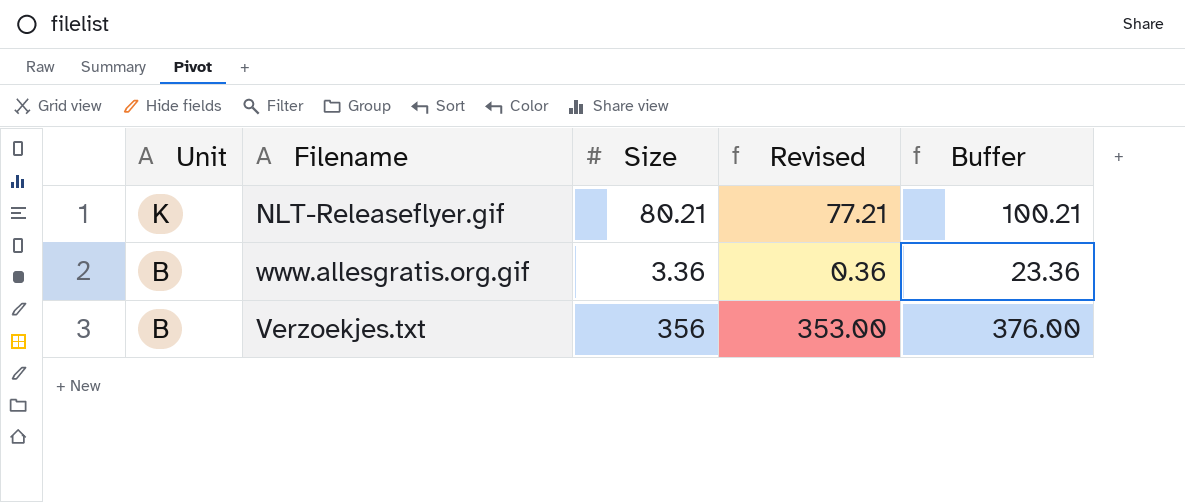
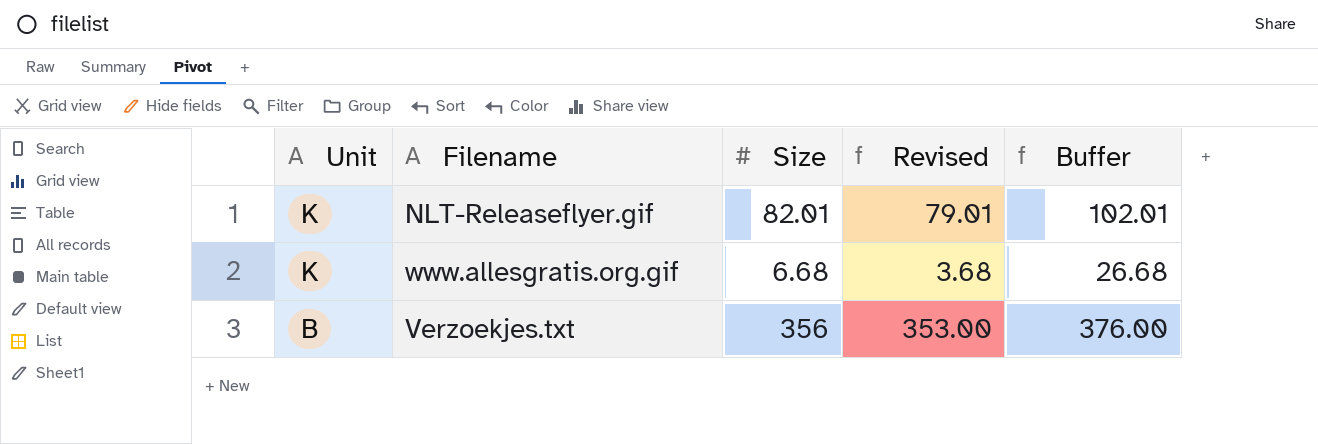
NLT-Releaseflyer.gif | Size: 80.21 -> 82.01
NLT-Releaseflyer.gif | Revised: 77.21 -> 79.01
NLT-Releaseflyer.gif | Buffer: 100.21 -> 102.01
www.allesgratis.org.gif | Unit: B -> K
www.allesgratis.org.gif | Size: 3.36 -> 6.68
www.allesgratis.org.gif | Revised: 0.36 -> 3.68
www.allesgratis.org.gif | Buffer: 23.36 -> 26.68

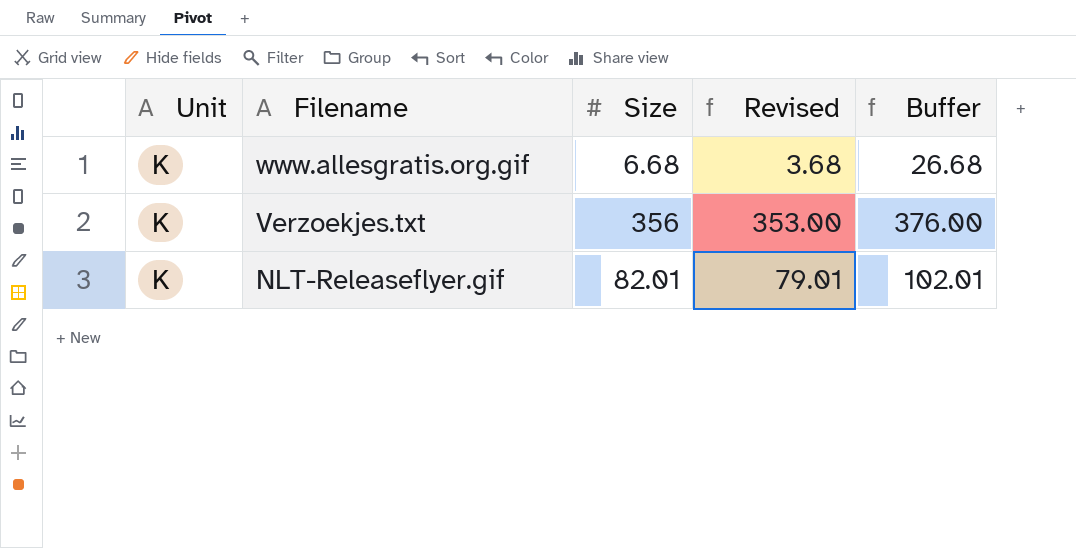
row order: Unit descending -> Filename descending
Verzoekjes.txt | Unit: B -> K

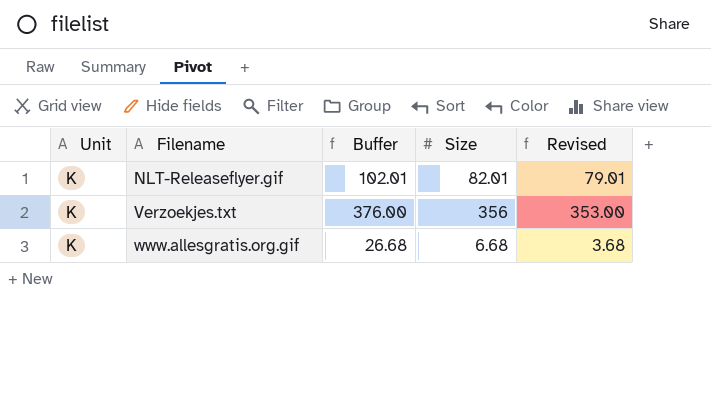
row order: Filename descending -> Filename ascending
column Buffer | position: 5 -> 3

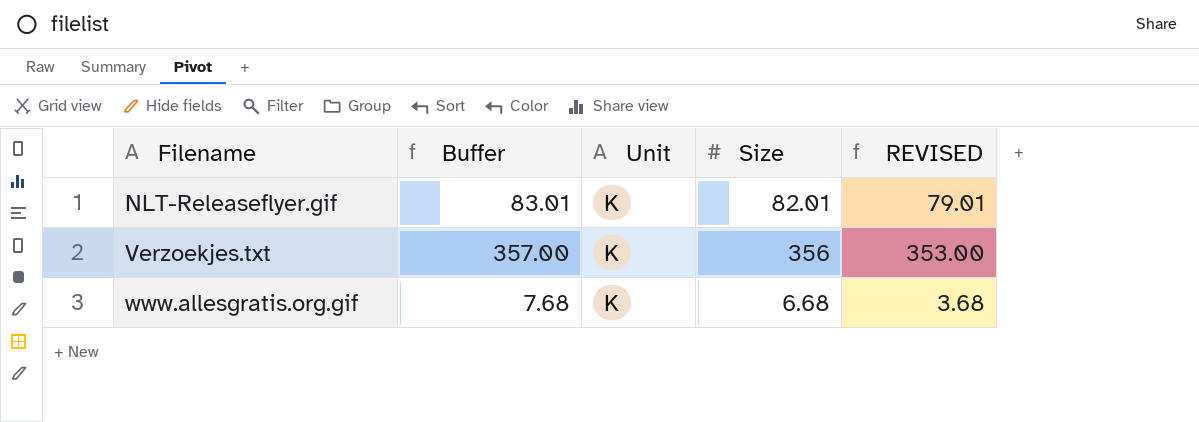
column Buffer | formula: [Size] + 20 -> [Size] + 1
column Unit | position: 1 -> 3
column name: Revised -> REVISED

